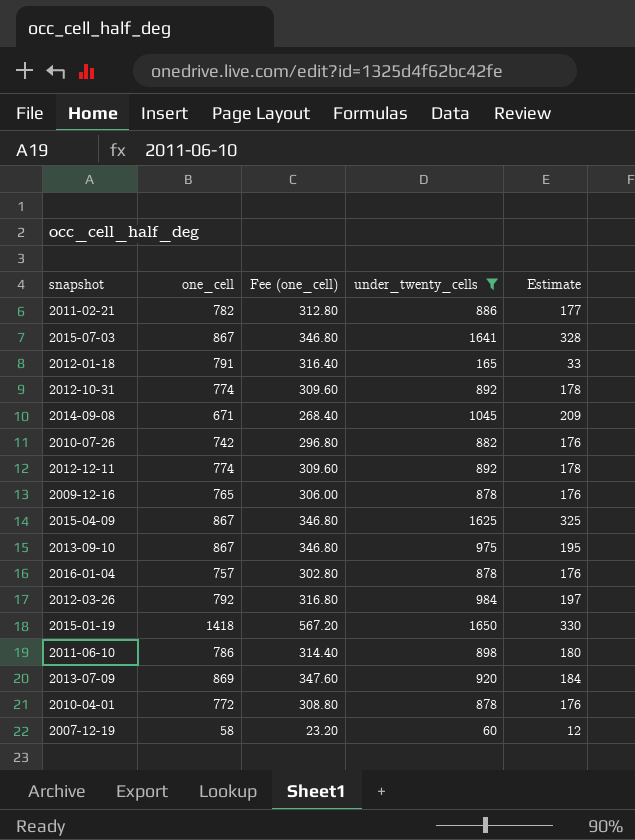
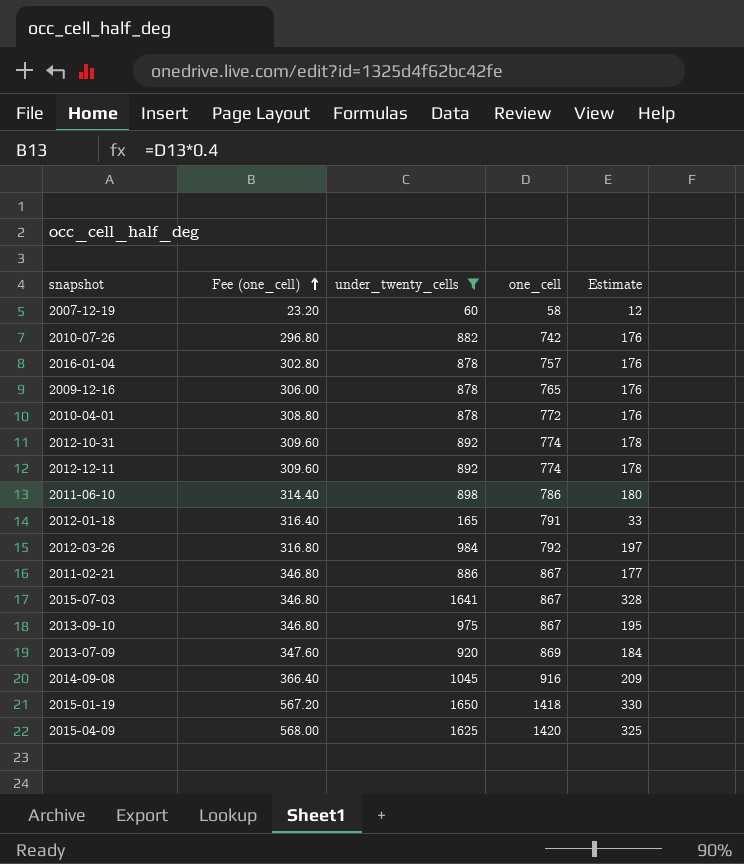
row order: none -> Fee (one_cell) ascending
column one_cell | position: 2 -> 4
2011-02-21 | Fee (one_cell): 312.80 -> 346.80
2011-02-21 | one_cell: 782 -> 867
2014-09-08 | Fee (one_cell): 268.40 -> 366.40
2014-09-08 | one_cell: 671 -> 916
2015-04-09 | Fee (one_cell): 346.80 -> 568.00
2015-04-09 | one_cell: 867 -> 1420

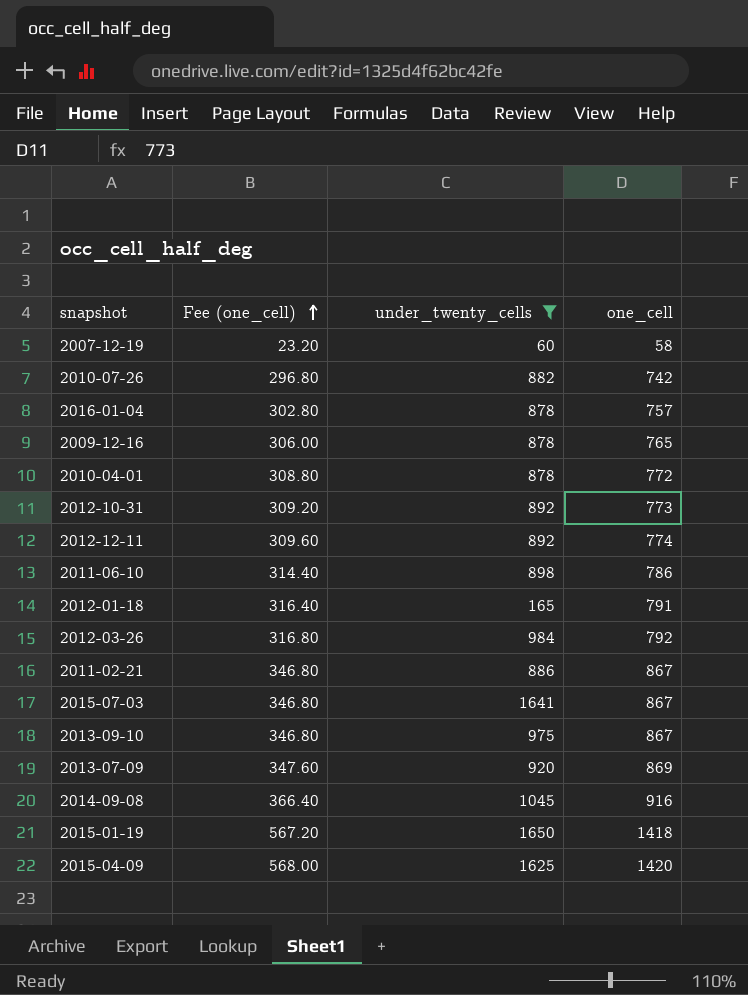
column Estimate | formula: [under_twenty_cells] * 0.2 -> none
2012-10-31 | Fee (one_cell): 309.60 -> 309.20
2012-10-31 | one_cell: 774 -> 773

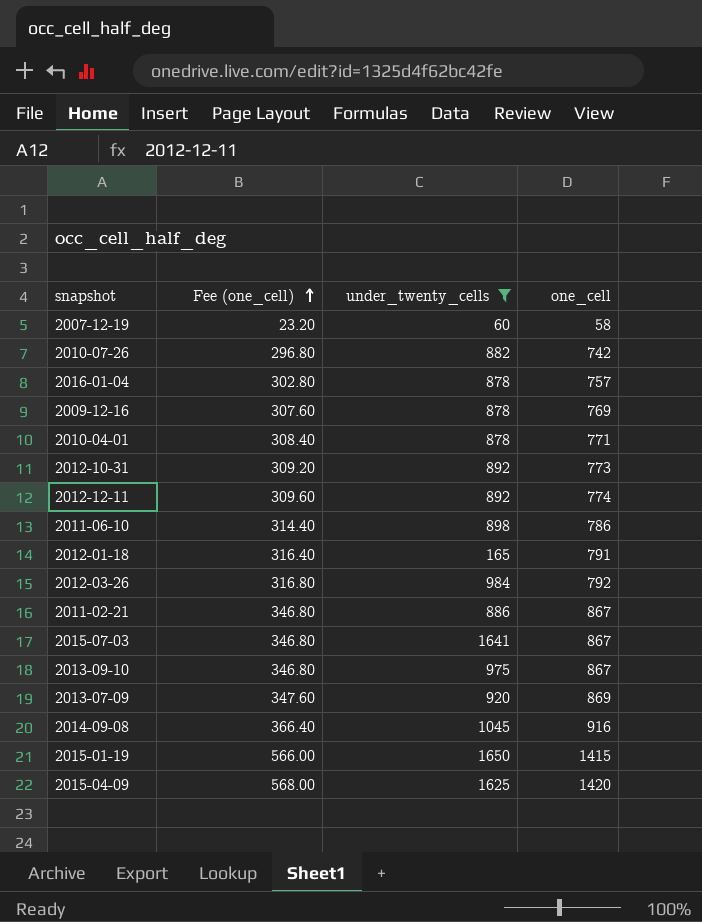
2009-12-16 | Fee (one_cell): 306.00 -> 307.60
2009-12-16 | one_cell: 765 -> 769
2010-04-01 | Fee (one_cell): 308.80 -> 308.40
2010-04-01 | one_cell: 772 -> 771
2015-01-19 | Fee (one_cell): 567.20 -> 566.00
2015-01-19 | one_cell: 1418 -> 1415

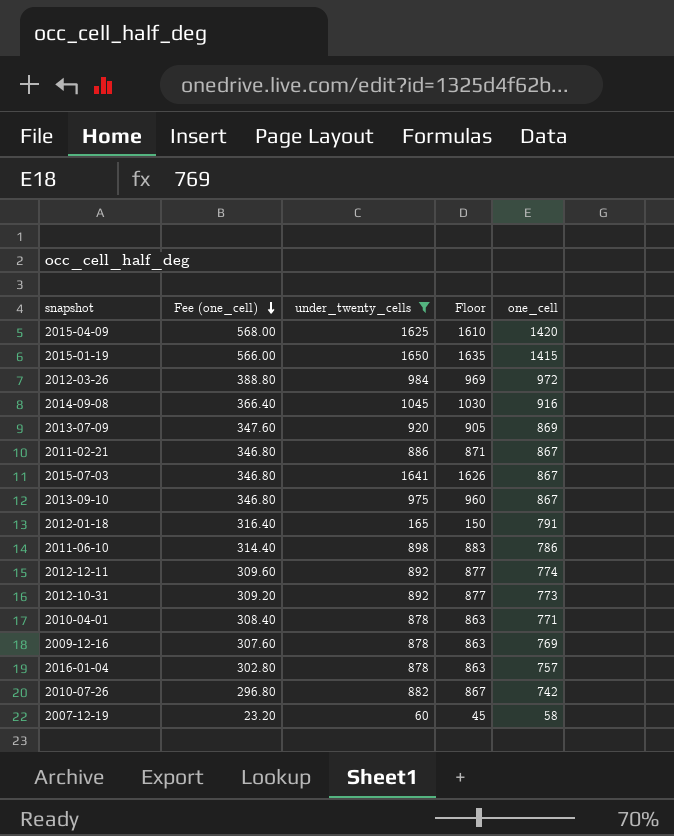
row order: Fee (one_cell) ascending -> Fee (one_cell) descending
column Floor | formula: none -> [under_twenty_cells] - 15
2012-03-26 | Fee (one_cell): 316.80 -> 388.80
2012-03-26 | one_cell: 792 -> 972

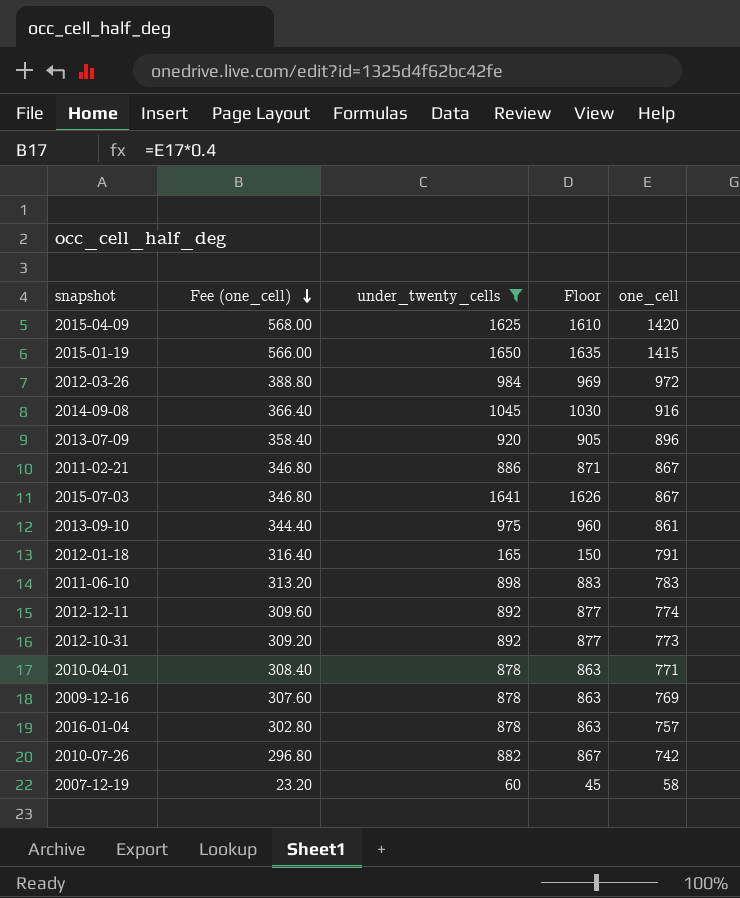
2013-07-09 | Fee (one_cell): 347.60 -> 358.40
2013-07-09 | one_cell: 869 -> 896
2013-09-10 | Fee (one_cell): 346.80 -> 344.40
2013-09-10 | one_cell: 867 -> 861
2011-06-10 | Fee (one_cell): 314.40 -> 313.20
2011-06-10 | one_cell: 786 -> 783

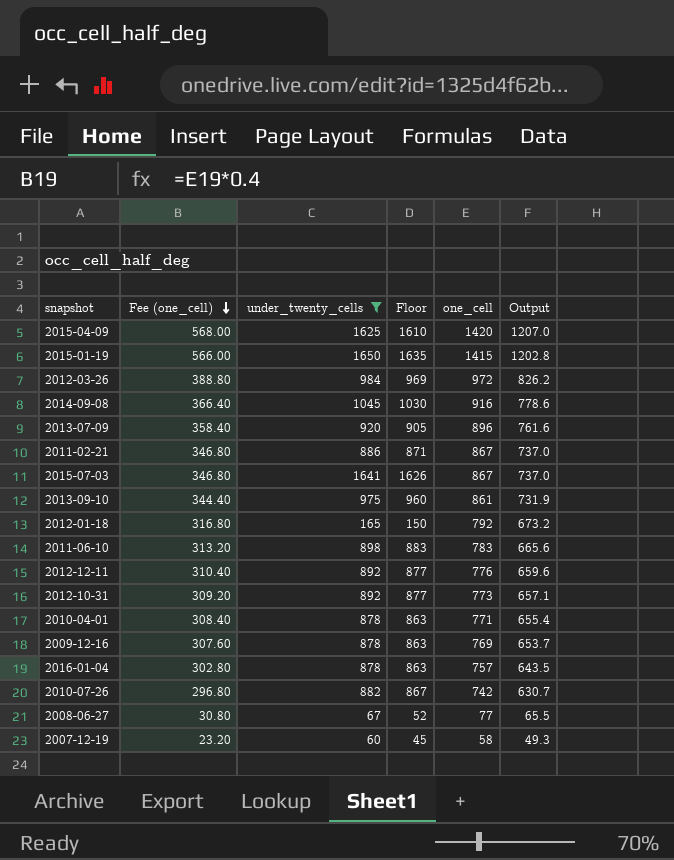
column Output | formula: none -> [one_cell] * 0.85
2012-01-18 | Fee (one_cell): 316.40 -> 316.80
2012-01-18 | one_cell: 791 -> 792
2012-12-11 | Fee (one_cell): 309.60 -> 310.40
2012-12-11 | one_cell: 774 -> 776
row 2008-06-27: none -> 30.80 | 67 | 52 | 77 | 65.5

